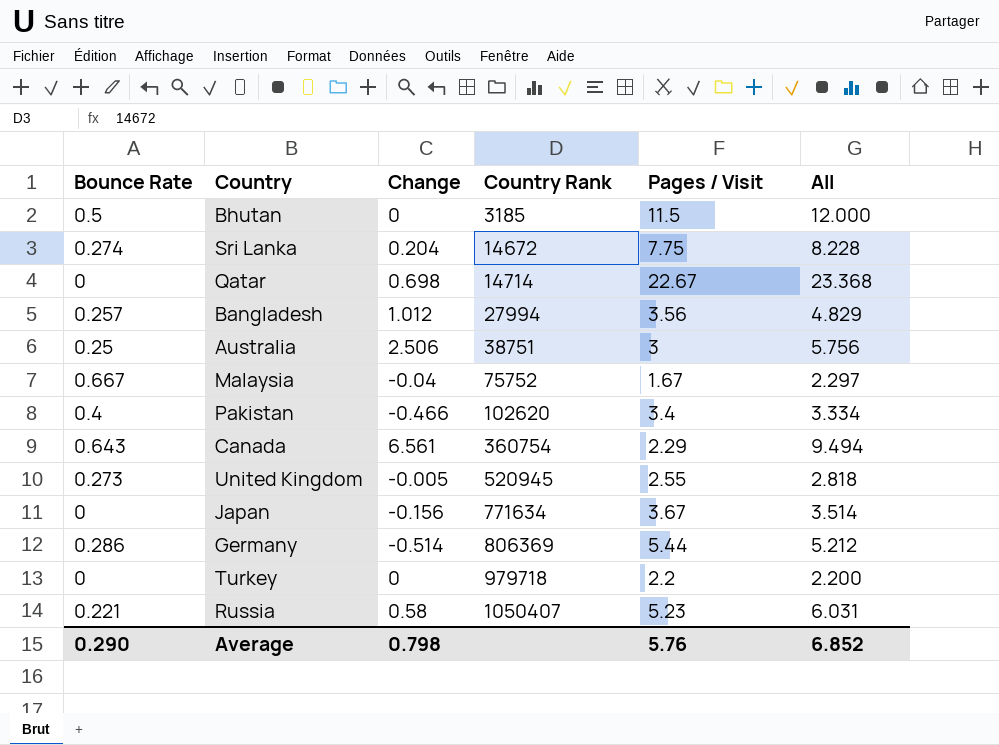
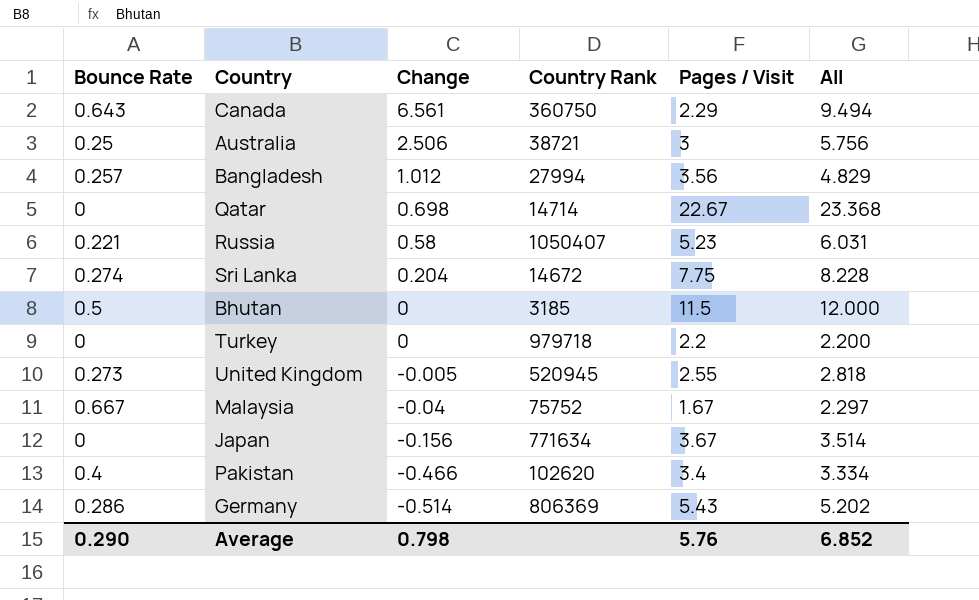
row order: Country Rank ascending -> Change descending
Canada | Country Rank: 360754 -> 360750
Australia | Country Rank: 38751 -> 38721
Germany | Pages / Visit: 5.44 -> 5.43
Germany | All: 5.212 -> 5.202

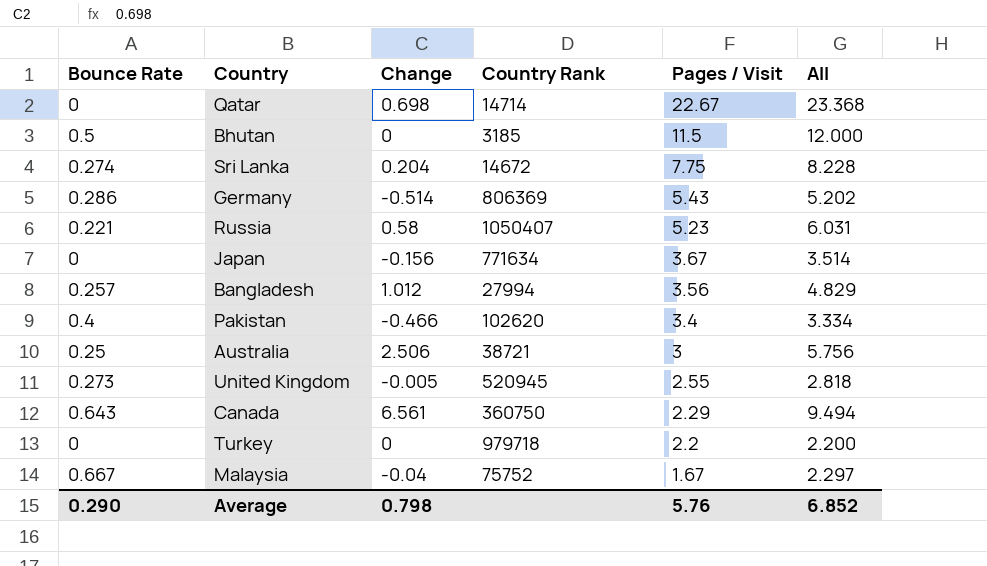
row order: Change descending -> Pages / Visit descending

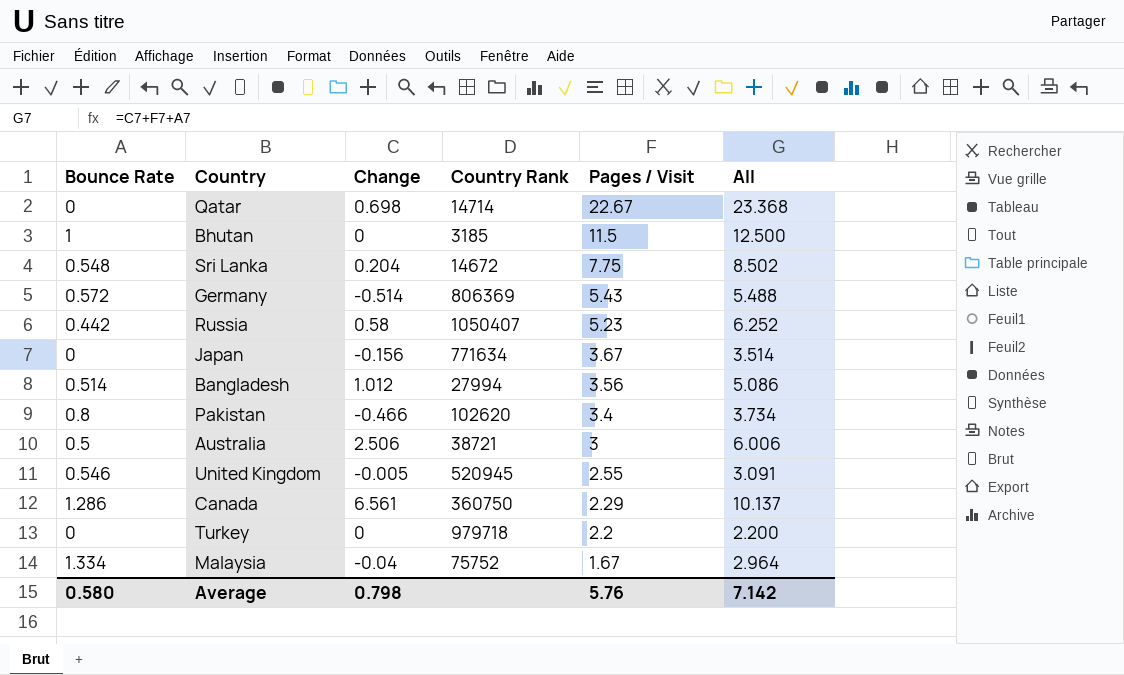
Bhutan | Bounce Rate: 0.5 -> 1
Bhutan | All: 12.000 -> 12.500
Sri Lanka | Bounce Rate: 0.274 -> 0.548
Sri Lanka | All: 8.228 -> 8.502
Germany | Bounce Rate: 0.286 -> 0.572
Germany | All: 5.202 -> 5.488
Russia | Bounce Rate: 0.221 -> 0.442
Russia | All: 6.031 -> 6.252
Bangladesh | Bounce Rate: 0.257 -> 0.514
Bangladesh | All: 4.829 -> 5.086
Pakistan | Bounce Rate: 0.4 -> 0.8
Pakistan | All: 3.334 -> 3.734
Australia | Bounce Rate: 0.25 -> 0.5
Australia | All: 5.756 -> 6.006
United Kingdom | Bounce Rate: 0.273 -> 0.546
United Kingdom | All: 2.818 -> 3.091
Canada | Bounce Rate: 0.643 -> 1.286
Canada | All: 9.494 -> 10.137
Malaysia | Bounce Rate: 0.667 -> 1.334
Malaysia | All: 2.297 -> 2.964
Average | Bounce Rate: 0.290 -> 0.580
Average | All: 6.852 -> 7.142

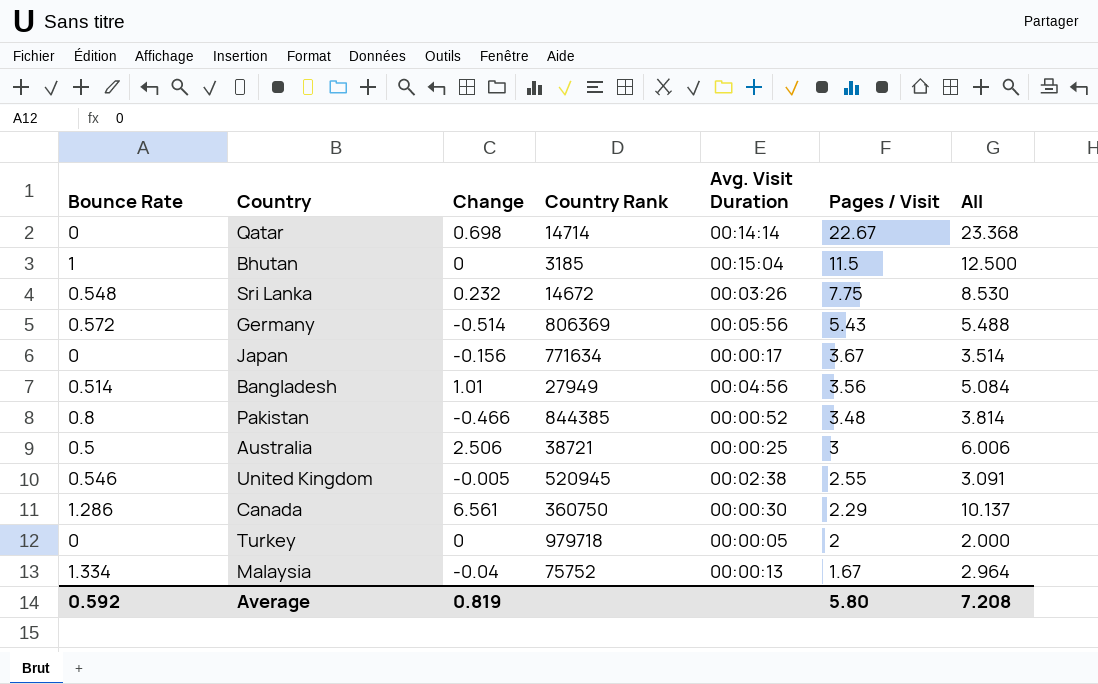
column Avg. Visit Duration | position: none -> 5
row Russia: 0.442 | 0.58 | 1050407 | 5.23 | 6.252 -> none
Sri Lanka | Change: 0.204 -> 0.232
Sri Lanka | All: 8.502 -> 8.530
Bangladesh | Change: 1.012 -> 1.01
Bangladesh | Country Rank: 27994 -> 27949
Bangladesh | All: 5.086 -> 5.084
Pakistan | Country Rank: 102620 -> 844385
Pakistan | Pages / Visit: 3.4 -> 3.48
Pakistan | All: 3.734 -> 3.814
Turkey | Pages / Visit: 2.2 -> 2
Turkey | All: 2.200 -> 2.000
Average | Bounce Rate: 0.580 -> 0.592
Average | Change: 0.798 -> 0.819
Average | Pages / Visit: 5.76 -> 5.80
Average | All: 7.142 -> 7.208

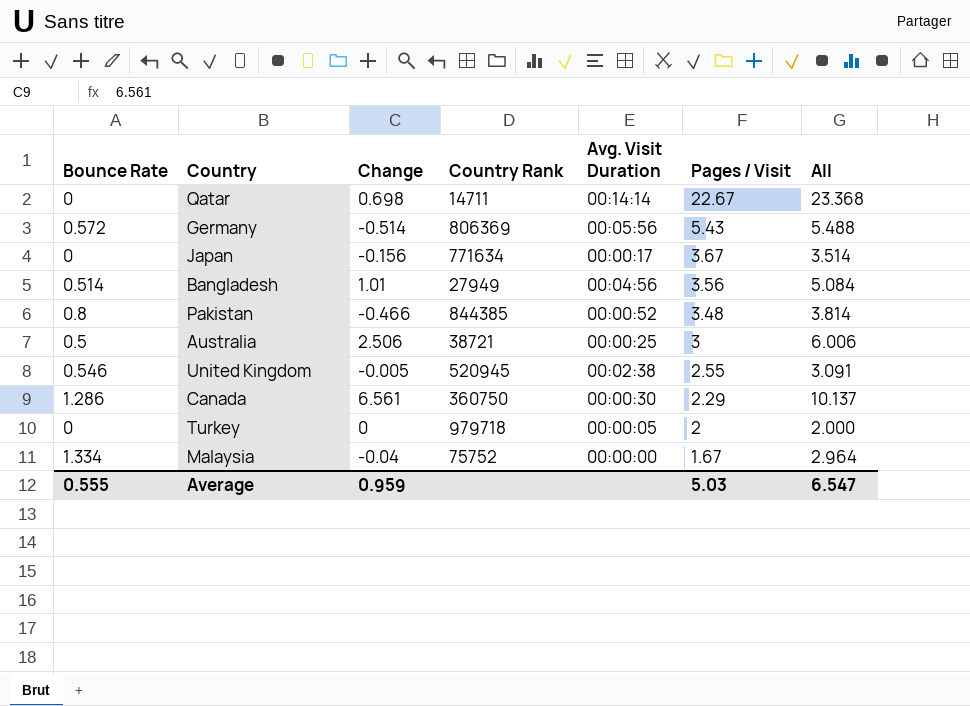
row Bhutan: 1 | 0 | 3185 | 00:15:04 | 11.5 | 12.500 -> none
row Sri Lanka: 0.548 | 0.232 | 14672 | 00:03:26 | 7.75 | 8.530 -> none
Qatar | Country Rank: 14714 -> 14711
Malaysia | Avg. Visit Duration: 00:00:13 -> 00:00:00
Average | Bounce Rate: 0.592 -> 0.555
Average | Change: 0.819 -> 0.959
Average | Pages / Visit: 5.80 -> 5.03
Average | All: 7.208 -> 6.547

